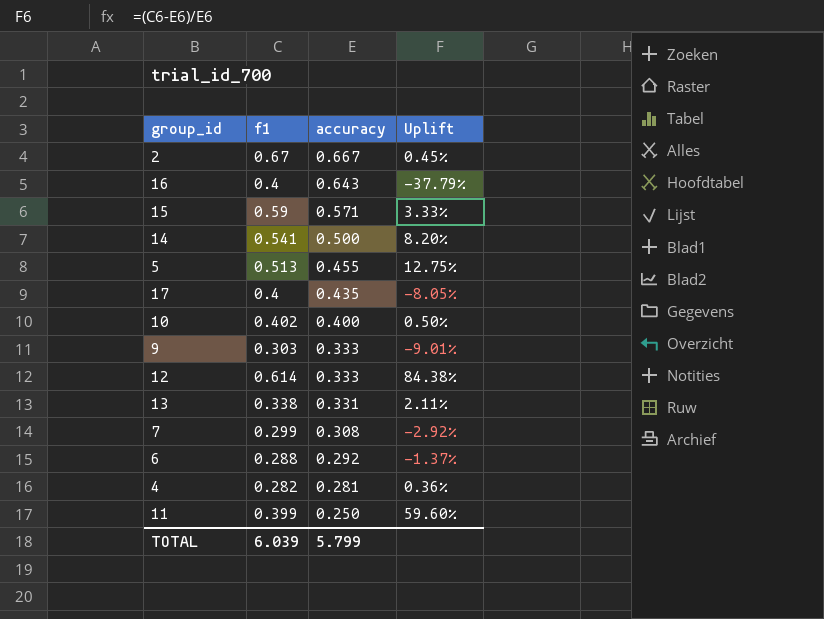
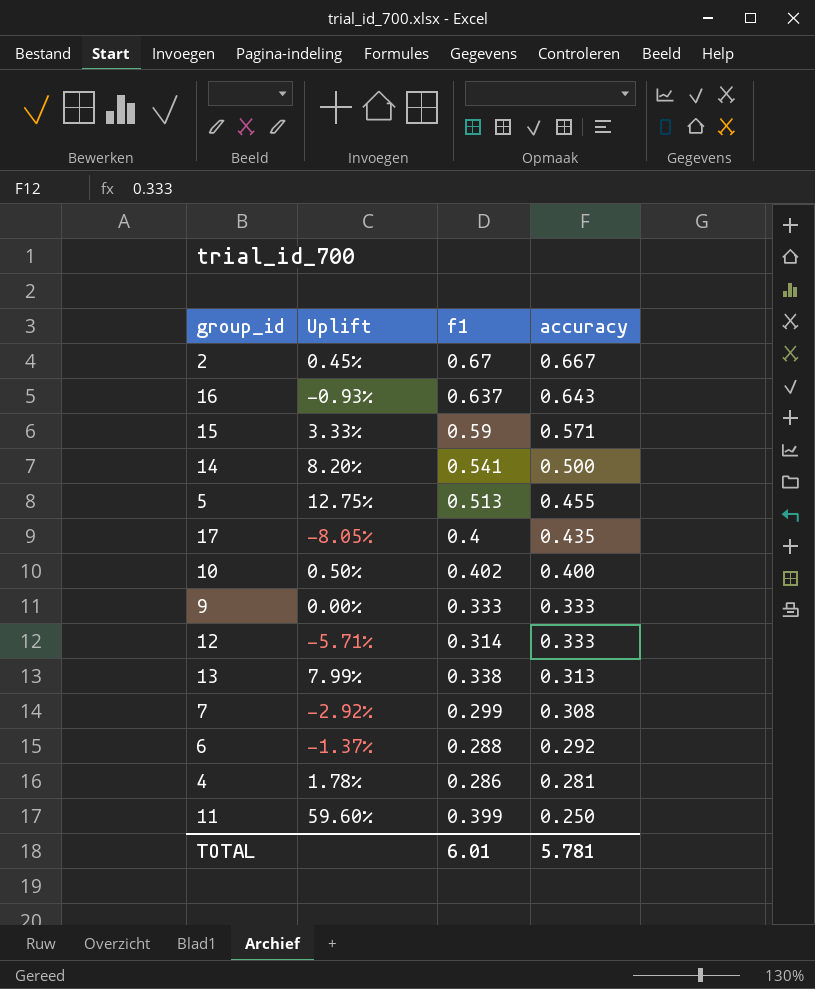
column Uplift | position: 4 -> 2
16 | Uplift: -37.79% -> -0.93%
16 | f1: 0.4 -> 0.637
9 | Uplift: -9.01% -> 0.00%
9 | f1: 0.303 -> 0.333
12 | Uplift: 84.38% -> -5.71%
12 | f1: 0.614 -> 0.314
13 | Uplift: 2.11% -> 7.99%
13 | accuracy: 0.331 -> 0.313
4 | Uplift: 0.36% -> 1.78%
4 | f1: 0.282 -> 0.286
TOTAL | f1: 6.039 -> 6.01
TOTAL | accuracy: 5.799 -> 5.781

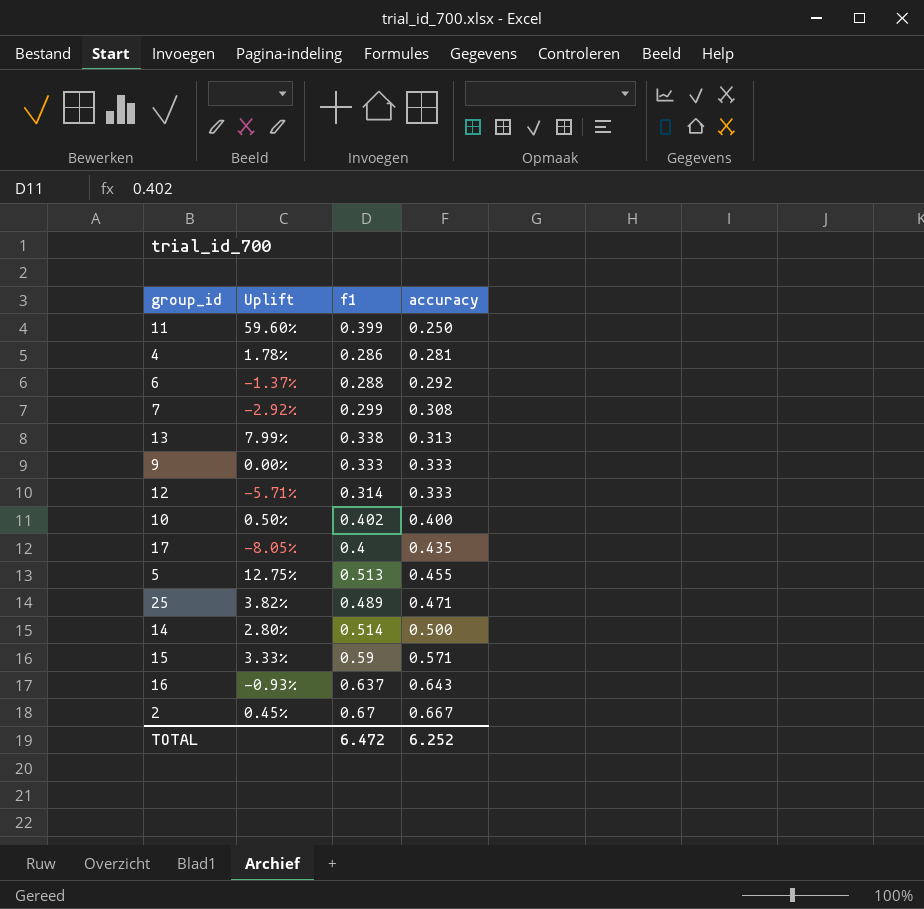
row order: accuracy descending -> accuracy ascending
row 25: none -> 3.82% | 0.489 | 0.471
14 | Uplift: 8.20% -> 2.80%
14 | f1: 0.541 -> 0.514
TOTAL | f1: 6.01 -> 6.472
TOTAL | accuracy: 5.781 -> 6.252

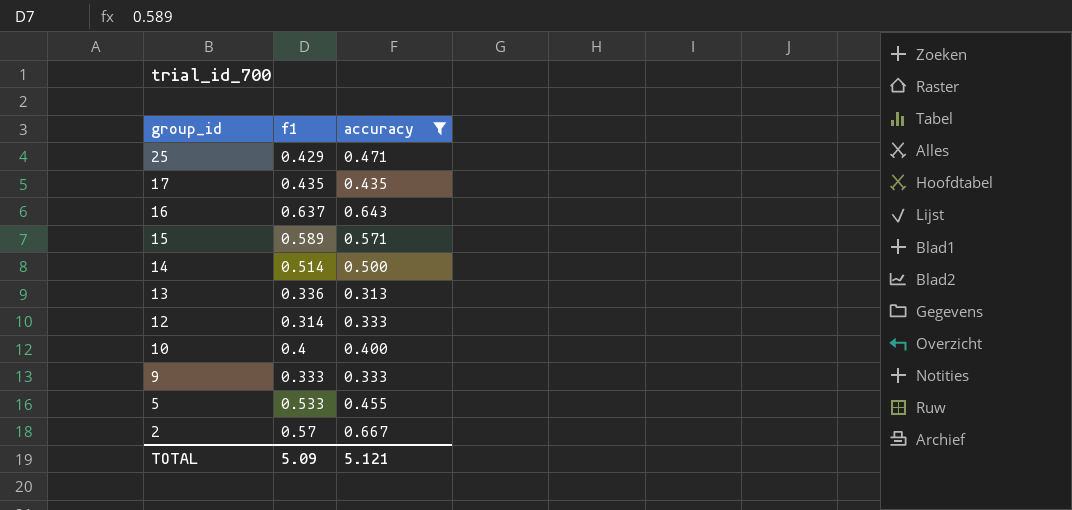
filter: none -> accuracy >= 0.313
row order: accuracy ascending -> group_id descending
column Uplift | formula: ([f1] - [accuracy]) / [accuracy] -> none
25 | f1: 0.489 -> 0.429
17 | f1: 0.4 -> 0.435
15 | f1: 0.59 -> 0.589
13 | f1: 0.338 -> 0.336
10 | f1: 0.402 -> 0.4
5 | f1: 0.513 -> 0.533
2 | f1: 0.67 -> 0.57
TOTAL | f1: 6.472 -> 5.09
TOTAL | accuracy: 6.252 -> 5.121

